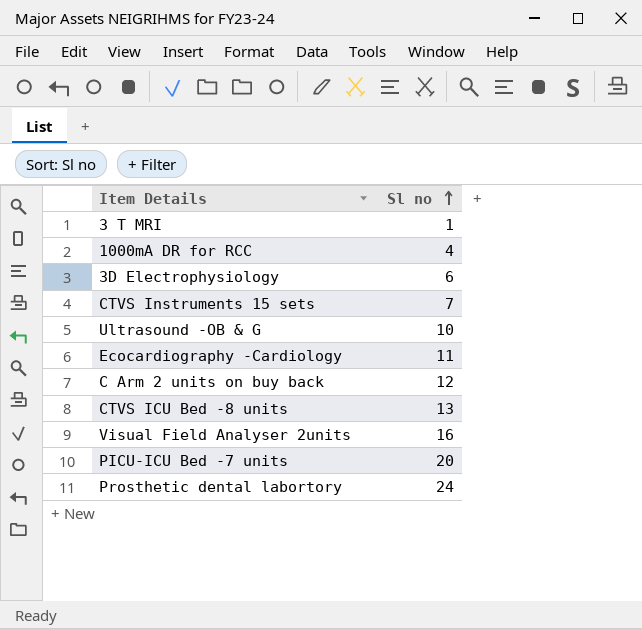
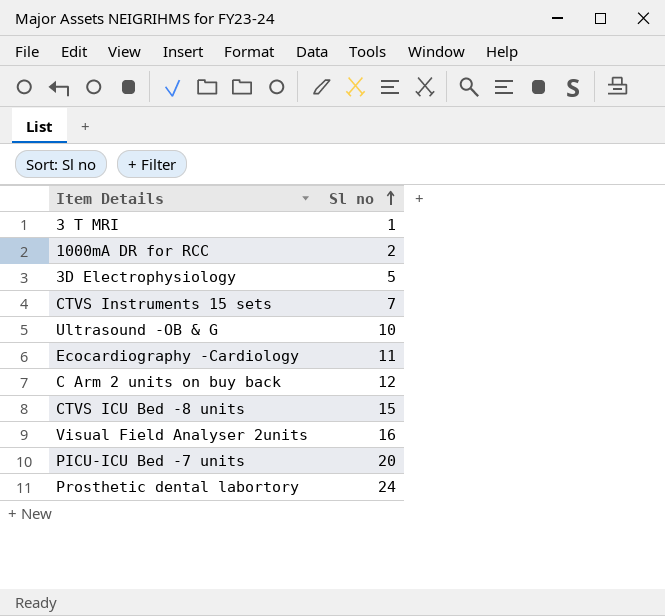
1000mA DR for RCC | Sl no: 4 -> 2
3D Electrophysiology | Sl no: 6 -> 5
CTVS ICU Bed -8 units | Sl no: 13 -> 15

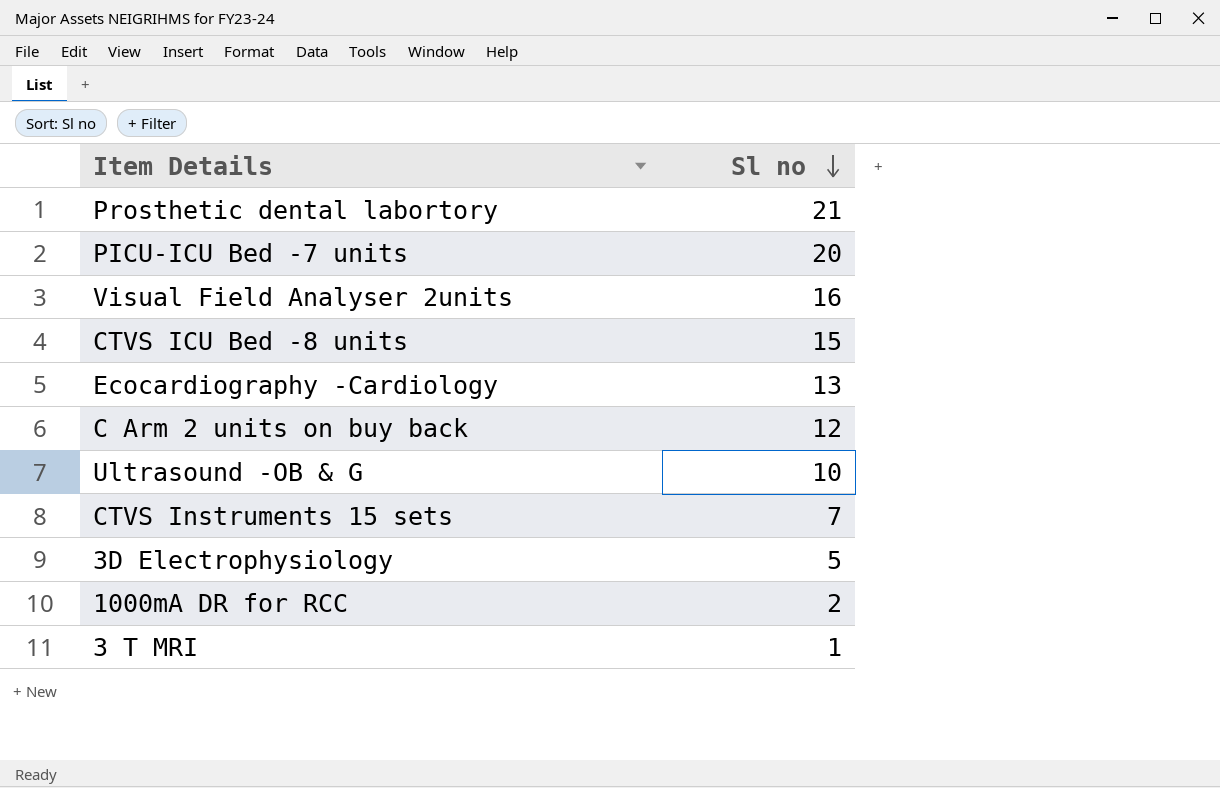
row order: Sl no ascending -> Sl no descending
Prosthetic dental labortory | Sl no: 24 -> 21
Ecocardiography -Cardiology | Sl no: 11 -> 13

